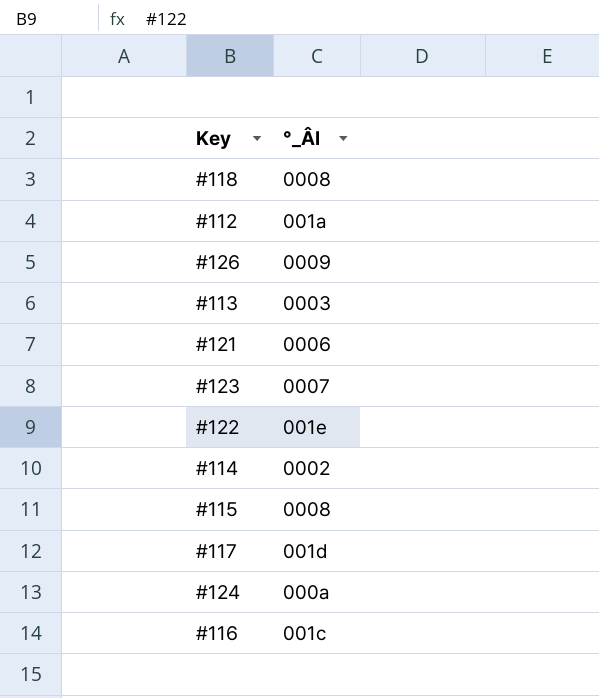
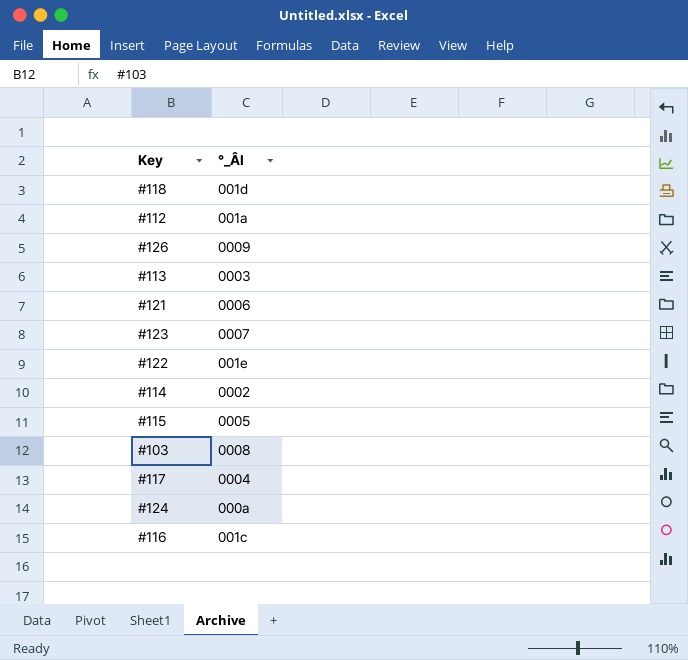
#118 | °_ÂI: 0008 -> 001d
#115 | °_ÂI: 0008 -> 0005
row #103: none -> 0008
#117 | °_ÂI: 001d -> 0004

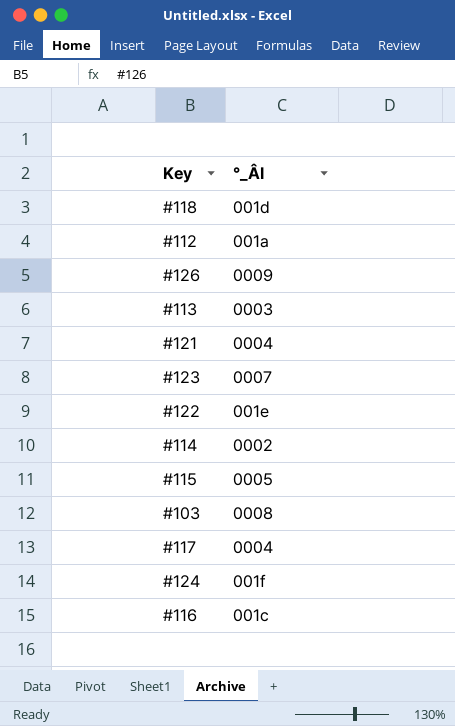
#121 | °_ÂI: 0006 -> 0004
#124 | °_ÂI: 000a -> 001f

